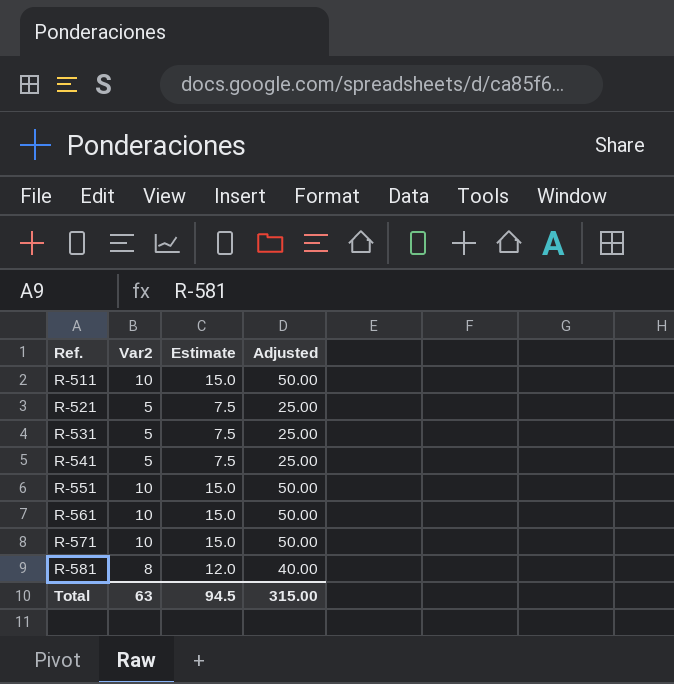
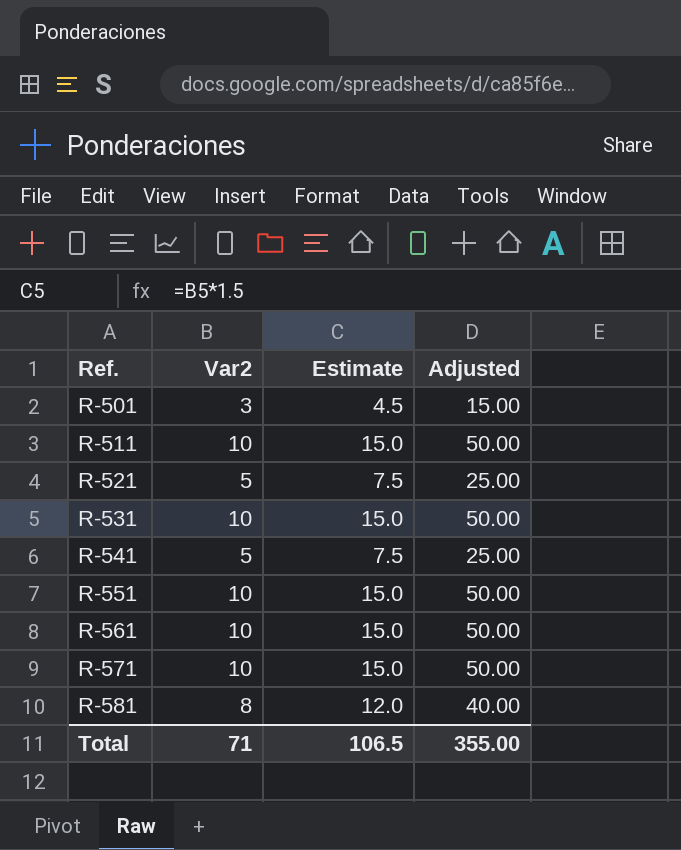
row R-501: none -> 3 | 4.5 | 15.00
R-531 | Var2: 5 -> 10
R-531 | Estimate: 7.5 -> 15.0
R-531 | Adjusted: 25.00 -> 50.00
Total | Var2: 63 -> 71
Total | Estimate: 94.5 -> 106.5
Total | Adjusted: 315.00 -> 355.00

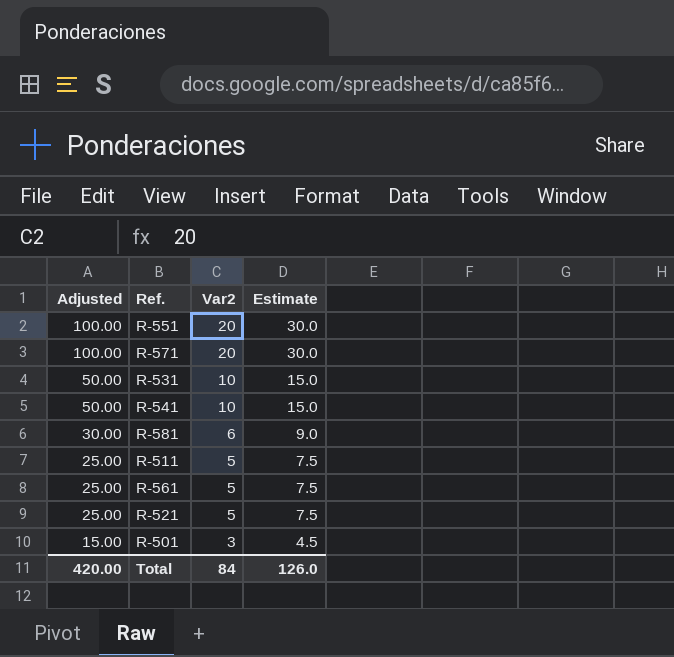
row order: Ref. ascending -> Adjusted descending
column Adjusted | position: 4 -> 1
R-551 | Adjusted: 50.00 -> 100.00
R-551 | Var2: 10 -> 20
R-551 | Estimate: 15.0 -> 30.0
R-571 | Adjusted: 50.00 -> 100.00
R-571 | Var2: 10 -> 20
R-571 | Estimate: 15.0 -> 30.0
R-541 | Adjusted: 25.00 -> 50.00
R-541 | Var2: 5 -> 10
R-541 | Estimate: 7.5 -> 15.0
R-581 | Adjusted: 40.00 -> 30.00
R-581 | Var2: 8 -> 6
R-581 | Estimate: 12.0 -> 9.0
R-511 | Adjusted: 50.00 -> 25.00
R-511 | Var2: 10 -> 5
R-511 | Estimate: 15.0 -> 7.5
R-561 | Adjusted: 50.00 -> 25.00
R-561 | Var2: 10 -> 5
R-561 | Estimate: 15.0 -> 7.5
Total | Adjusted: 355.00 -> 420.00
Total | Var2: 71 -> 84
Total | Estimate: 106.5 -> 126.0

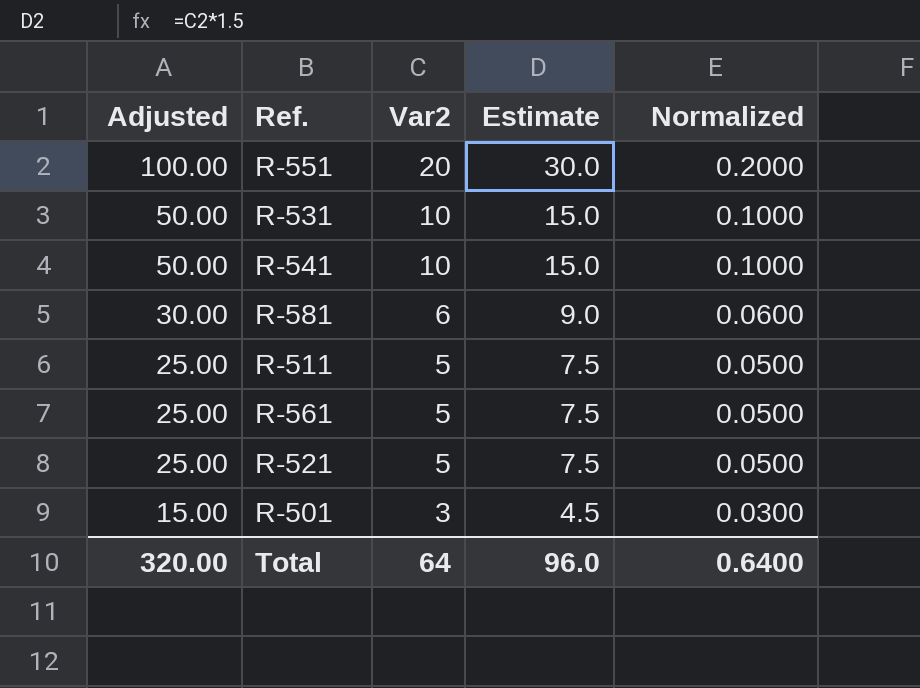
column Normalized | formula: none -> [Var2] * 0.01
row R-571: 100.00 | 20 | 30.0 -> none
Total | Adjusted: 420.00 -> 320.00
Total | Var2: 84 -> 64
Total | Estimate: 126.0 -> 96.0

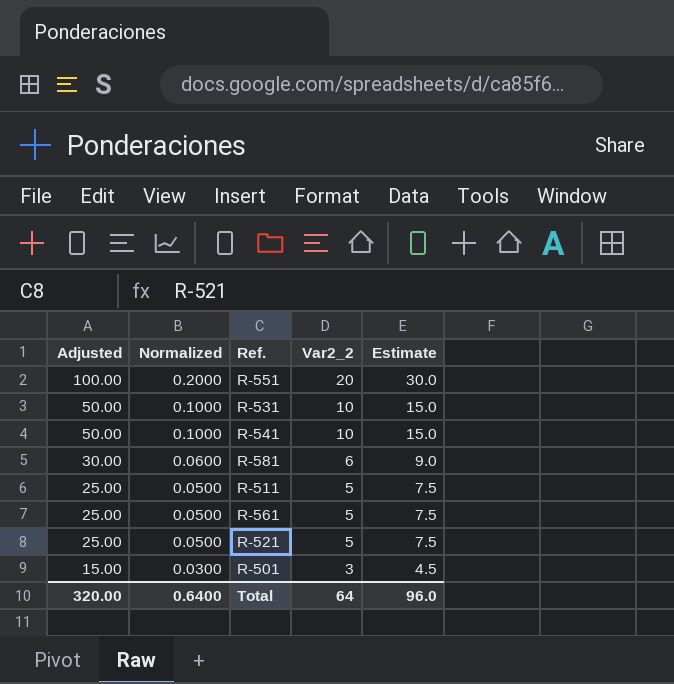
column Normalized | position: 5 -> 2
column name: Var2 -> Var2_2

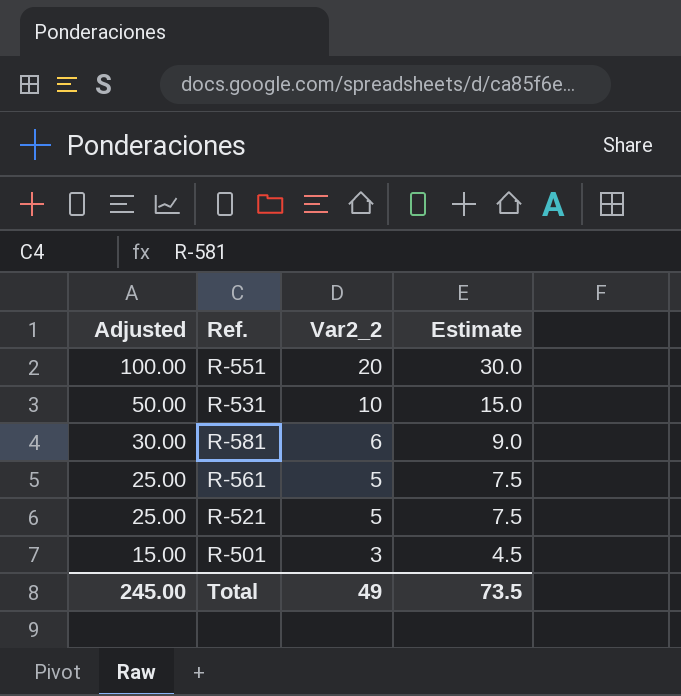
column Normalized | formula: [Var2_2] * 0.01 -> none
row R-541: 50.00 | 0.1000 | 10 | 15.0 -> none
row R-511: 25.00 | 0.0500 | 5 | 7.5 -> none
Total | Adjusted: 320.00 -> 245.00
Total | Var2_2: 64 -> 49
Total | Estimate: 96.0 -> 73.5

